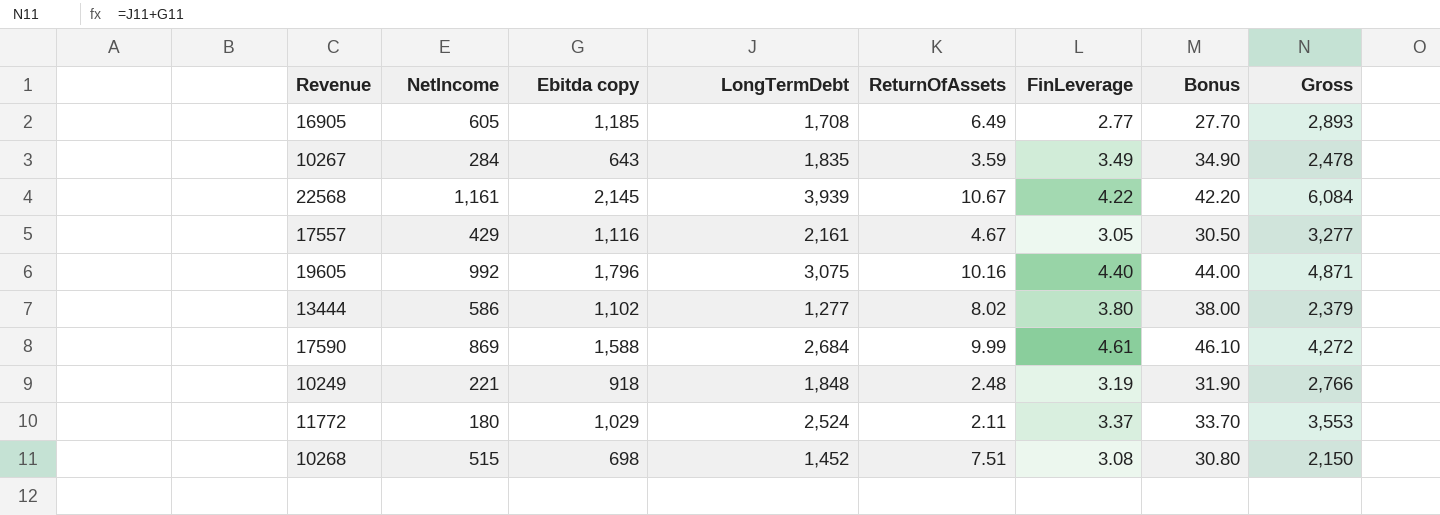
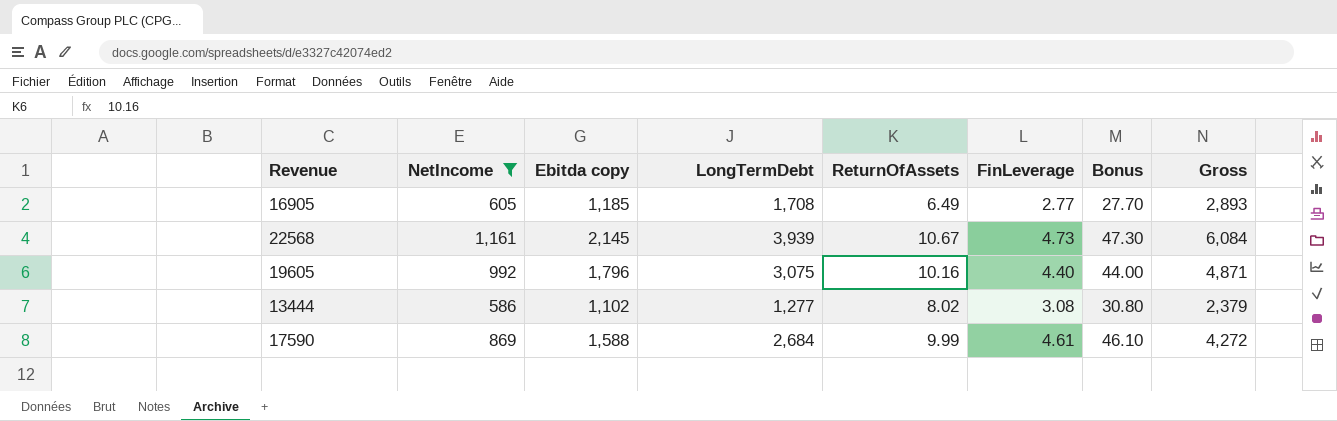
filter: none -> NetIncome >= 586
22568 | FinLeverage: 4.22 -> 4.73
22568 | Bonus: 42.20 -> 47.30
13444 | FinLeverage: 3.80 -> 3.08
13444 | Bonus: 38.00 -> 30.80

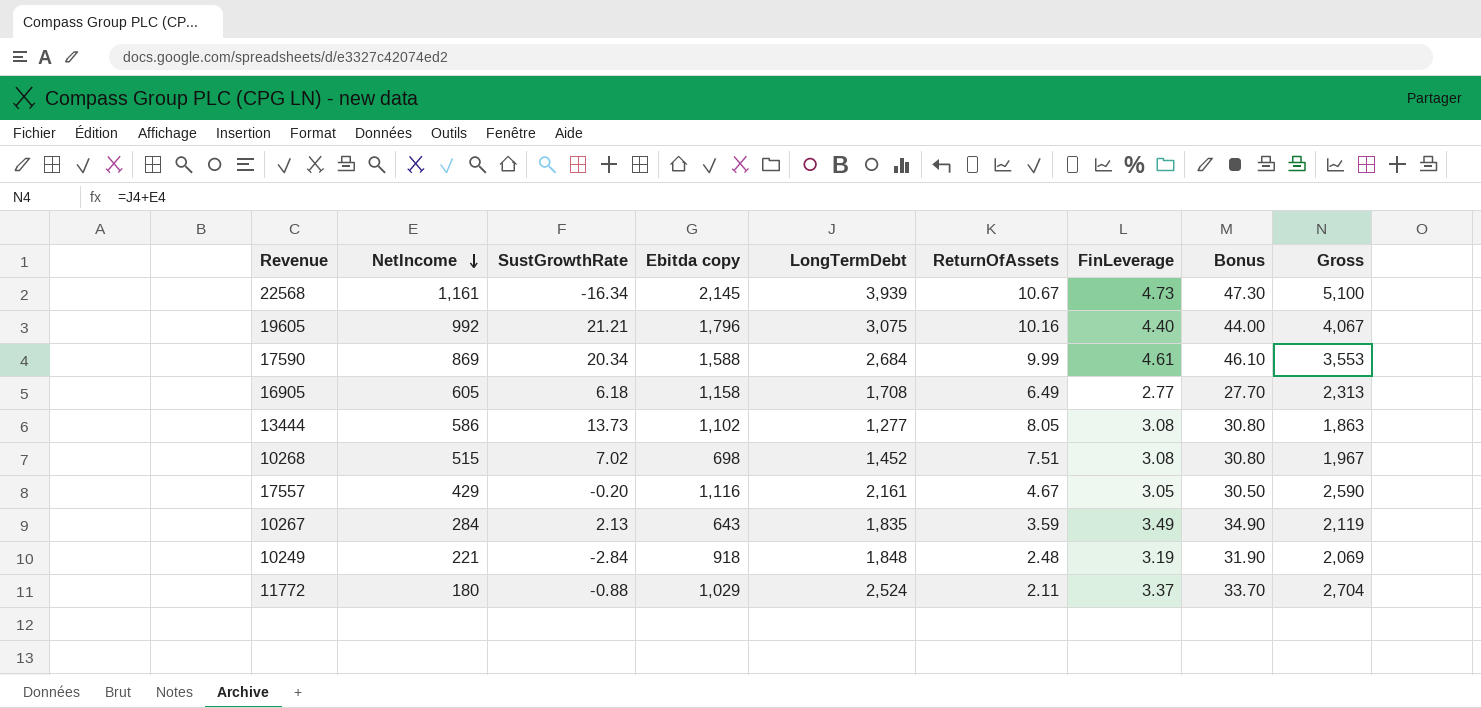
filter: NetIncome >= 586 -> none
row order: none -> NetIncome descending
column SustGrowthRate | position: none -> 3
column Gross | formula: [Ebitda copy] + [LongTermDebt] -> [NetIncome] + [LongTermDebt]
16905 | Ebitda copy: 1,185 -> 1,158
13444 | ReturnOfAssets: 8.02 -> 8.05

